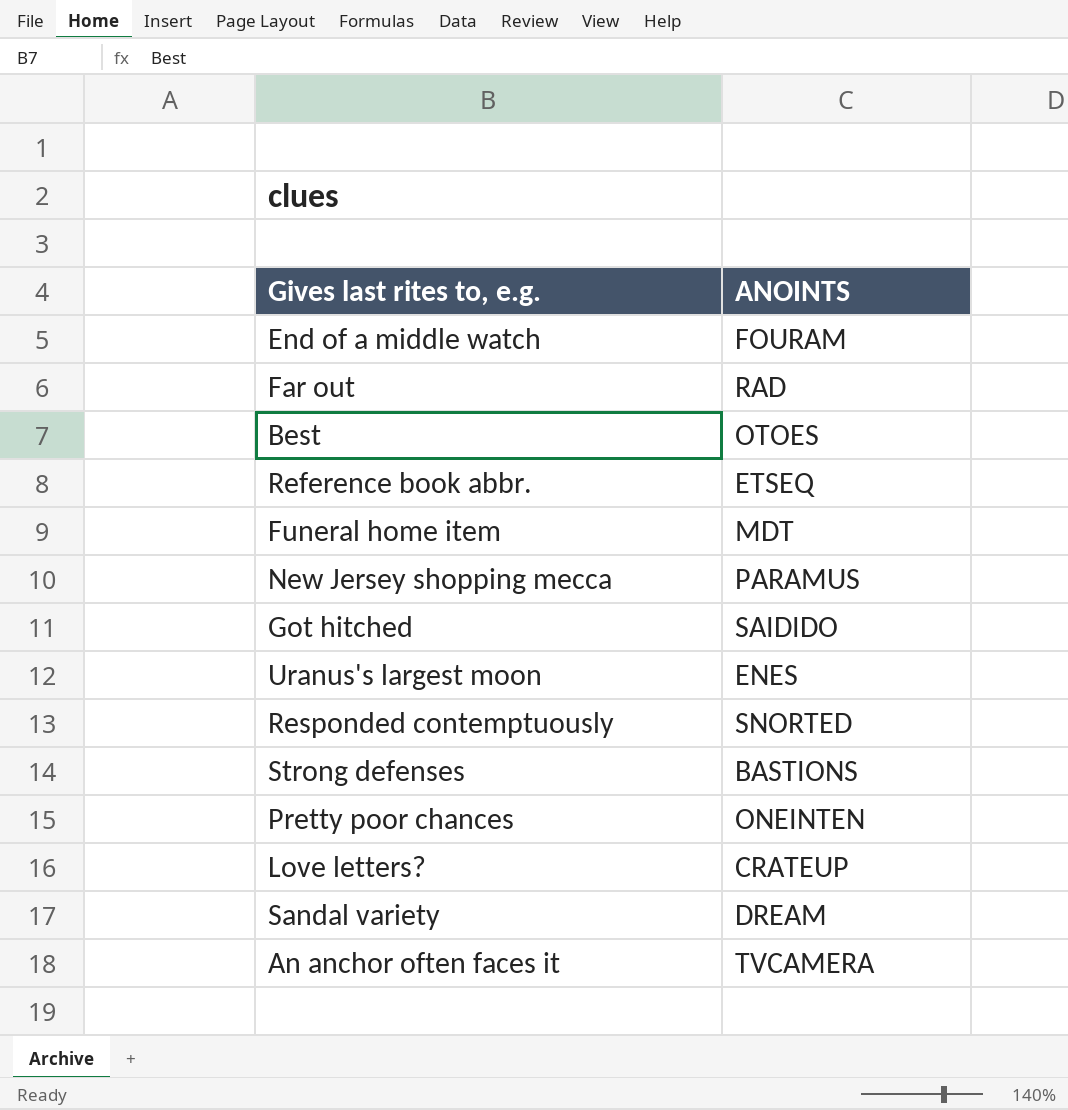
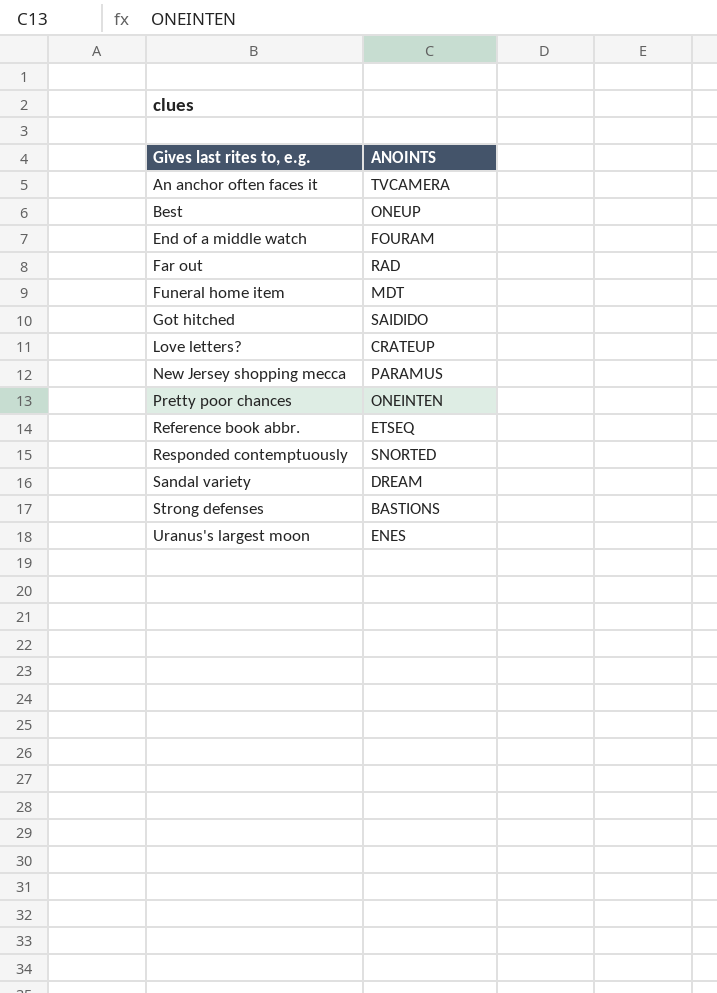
row order: none -> Gives last rites to, e.g. ascending
Best | ANOINTS: OTOES -> ONEUP

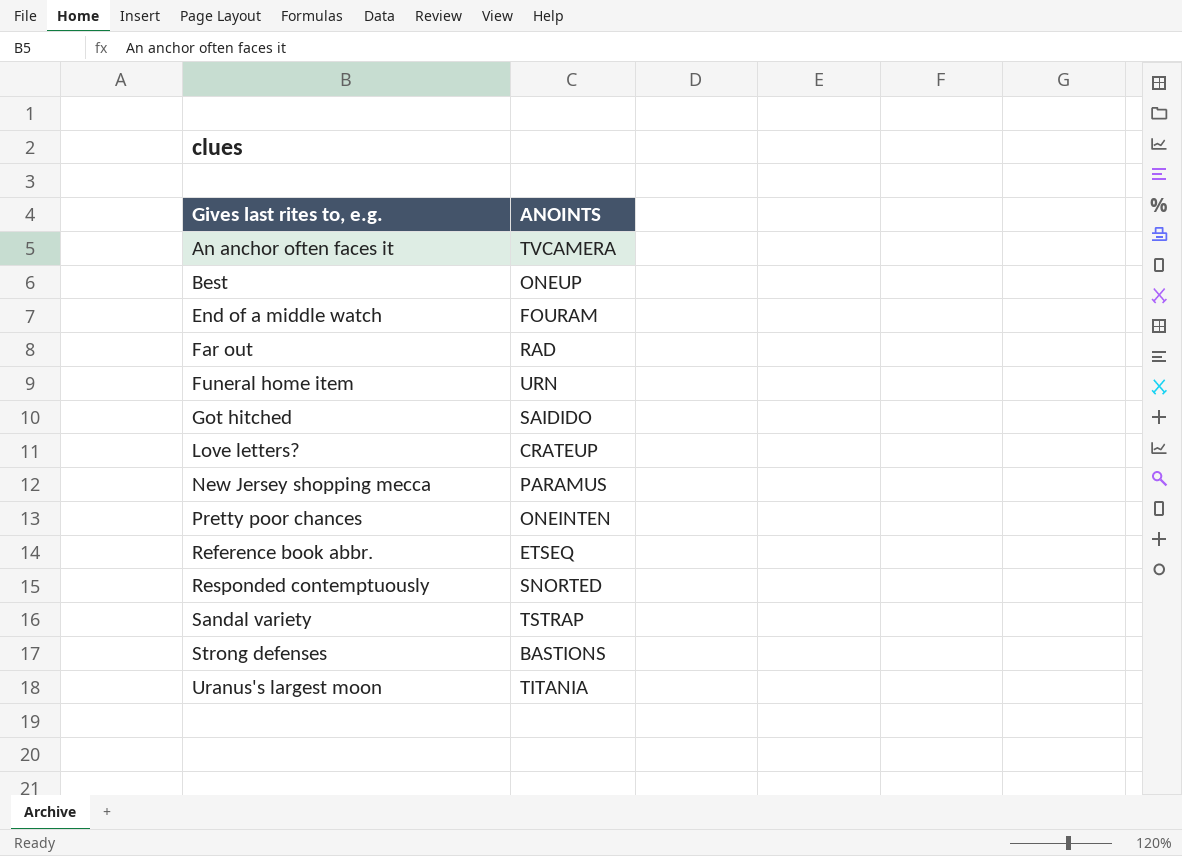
Funeral home item | ANOINTS: MDT -> URN
Sandal variety | ANOINTS: DREAM -> TSTRAP
Uranus's largest moon | ANOINTS: ENES -> TITANIA

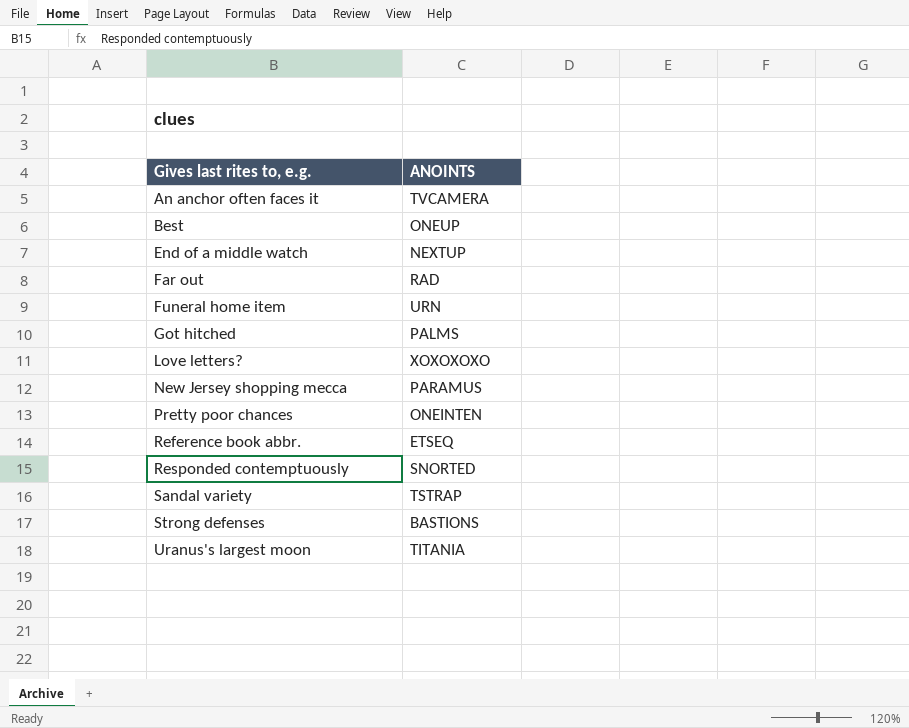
End of a middle watch | ANOINTS: FOURAM -> NEXTUP
Got hitched | ANOINTS: SAIDIDO -> PALMS
Love letters? | ANOINTS: CRATEUP -> XOXOXOXO

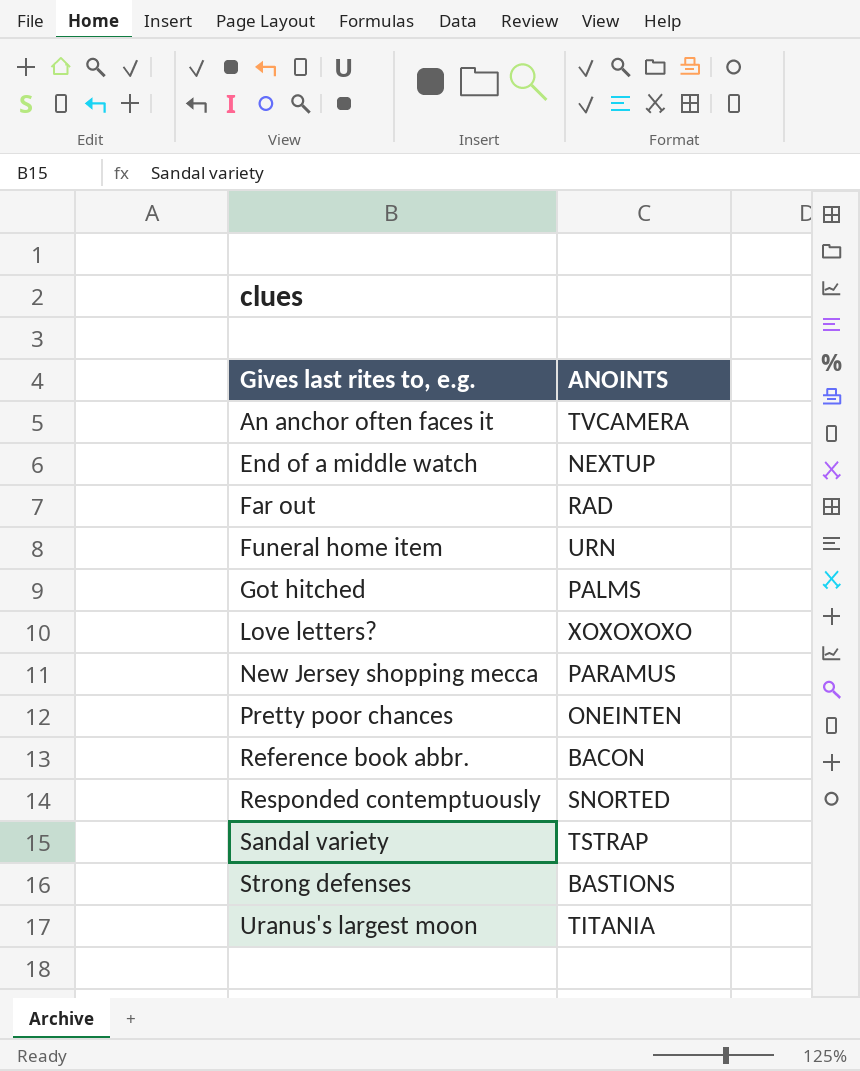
row Best: ONEUP -> none
Reference book abbr. | ANOINTS: ETSEQ -> BACON

